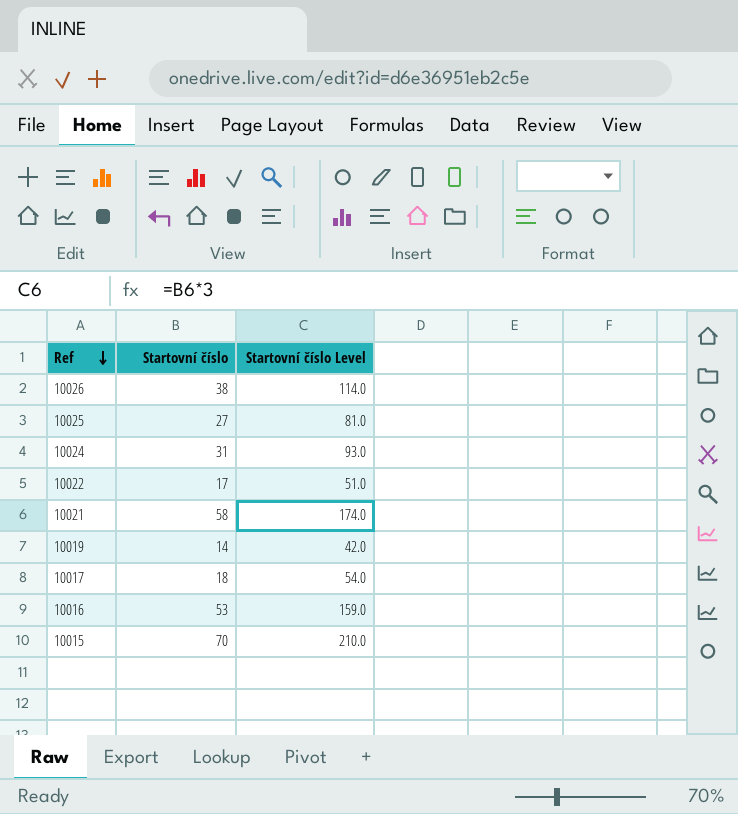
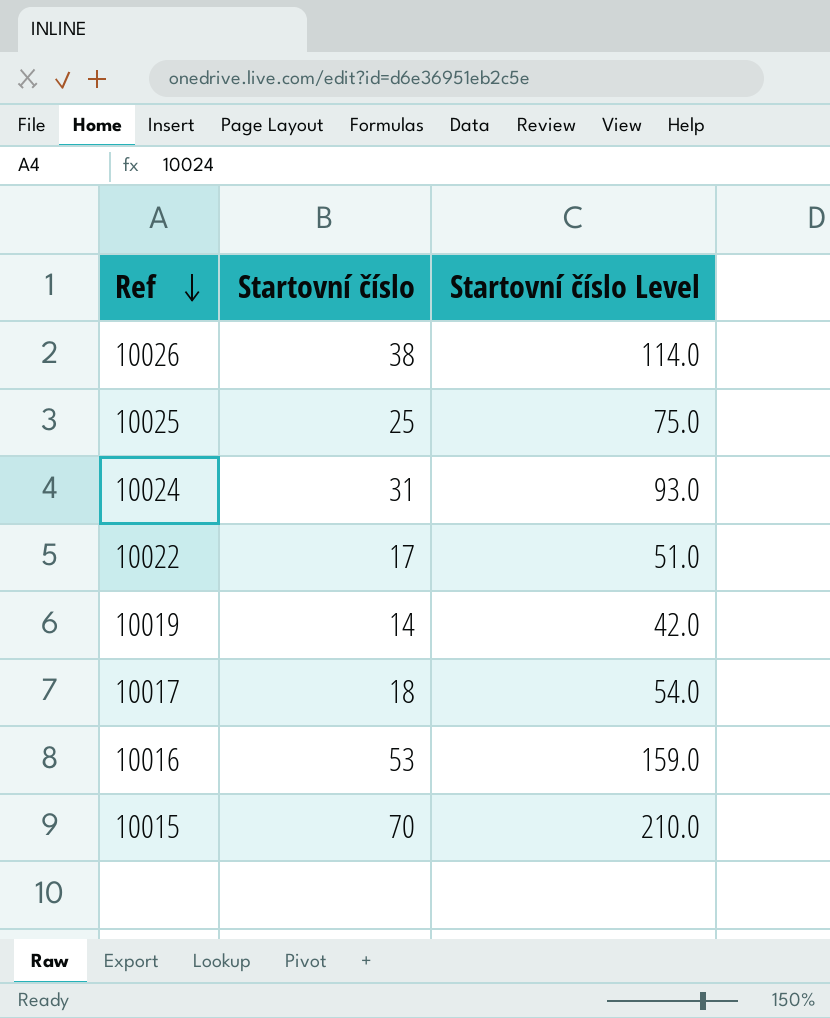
row 10021: 58 | 174.0 -> none
10025 | Startovní číslo: 27 -> 25
10025 | Startovní číslo Level: 81.0 -> 75.0

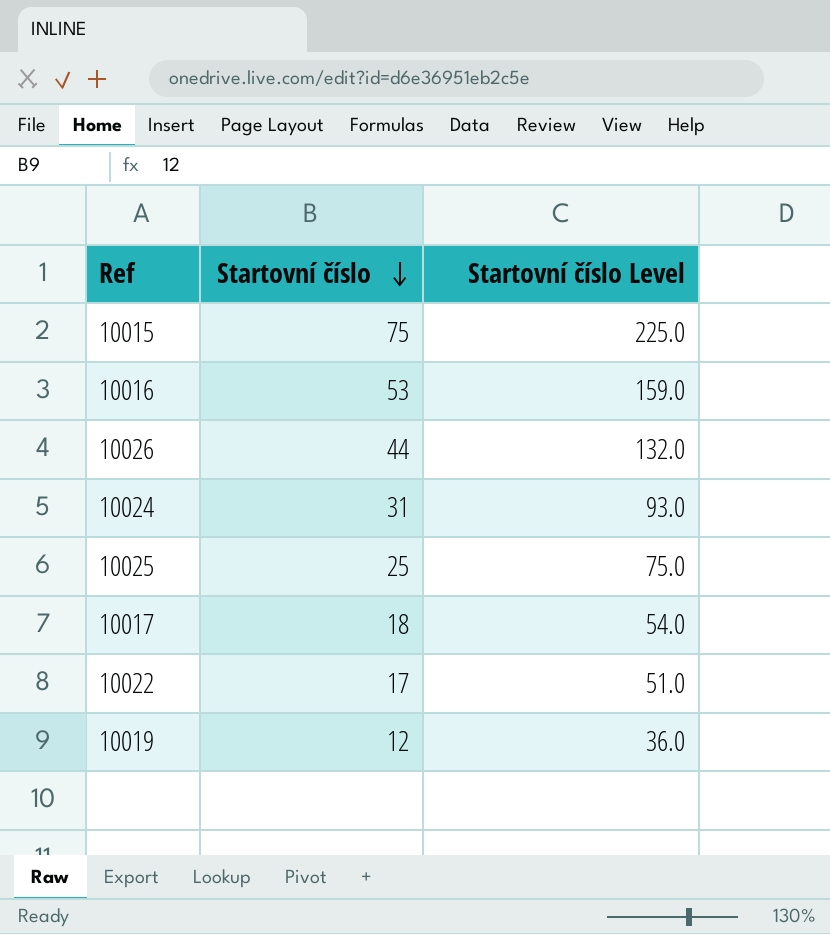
row order: Ref descending -> Startovní číslo descending
10015 | Startovní číslo: 70 -> 75
10015 | Startovní číslo Level: 210.0 -> 225.0
10026 | Startovní číslo: 38 -> 44
10026 | Startovní číslo Level: 114.0 -> 132.0
10019 | Startovní číslo: 14 -> 12
10019 | Startovní číslo Level: 42.0 -> 36.0

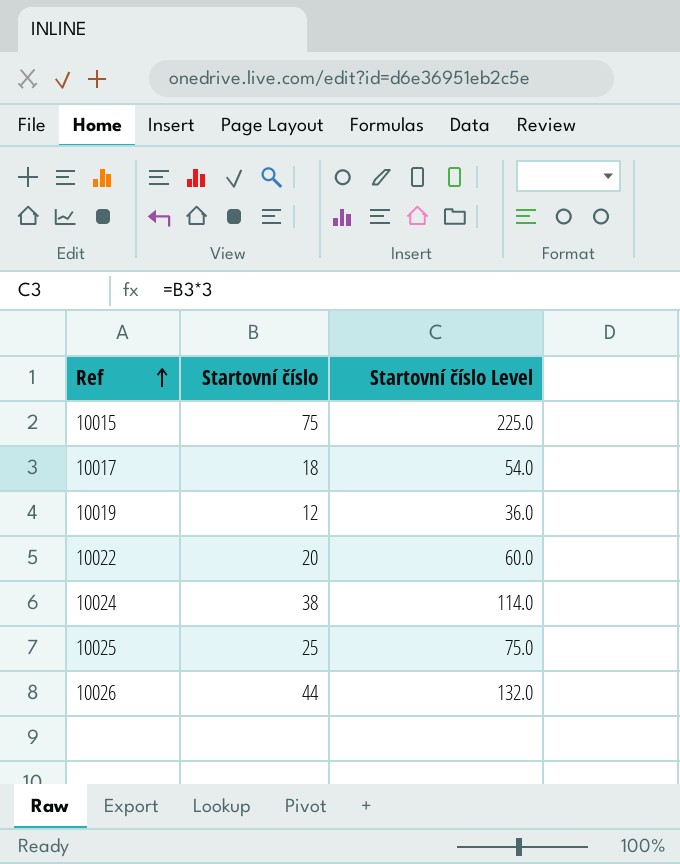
row order: Startovní číslo descending -> Ref ascending
row 10016: 53 | 159.0 -> none
10022 | Startovní číslo: 17 -> 20
10022 | Startovní číslo Level: 51.0 -> 60.0
10024 | Startovní číslo: 31 -> 38
10024 | Startovní číslo Level: 93.0 -> 114.0

